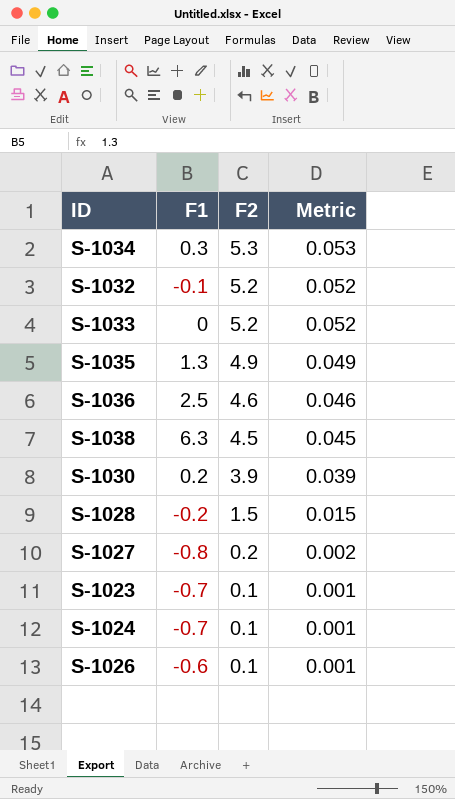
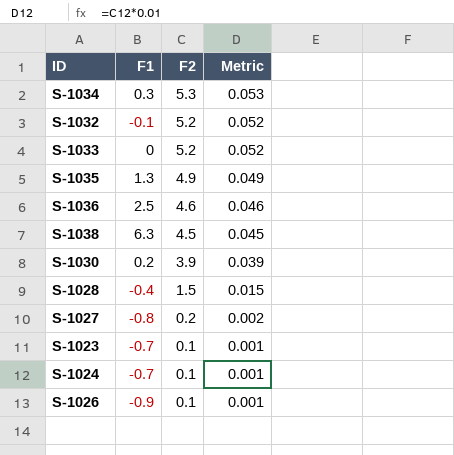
S-1028 | F1: -0.2 -> -0.4
S-1026 | F1: -0.6 -> -0.9

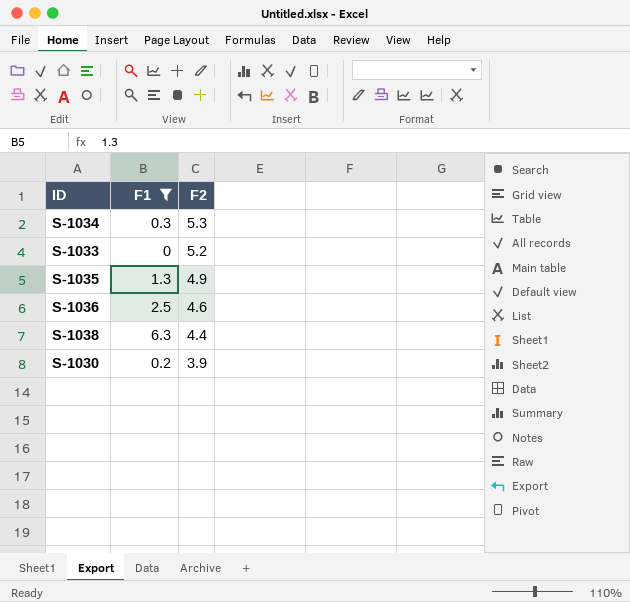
filter: none -> F1 >= 0
column Metric | formula: [F2] * 0.01 -> none
S-1038 | F2: 4.5 -> 4.4

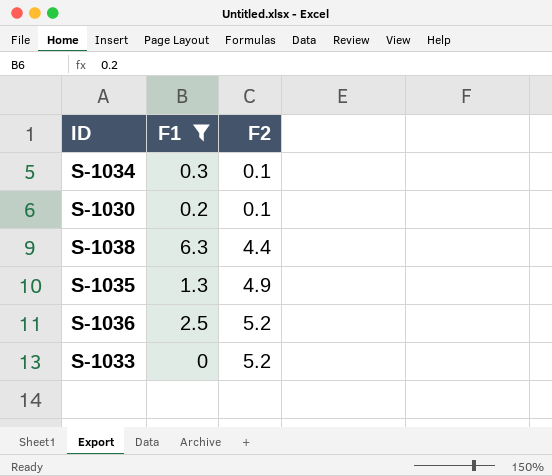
row order: F2 descending -> F2 ascending
S-1034 | F2: 5.3 -> 0.1
S-1030 | F2: 3.9 -> 0.1
S-1036 | F2: 4.6 -> 5.2

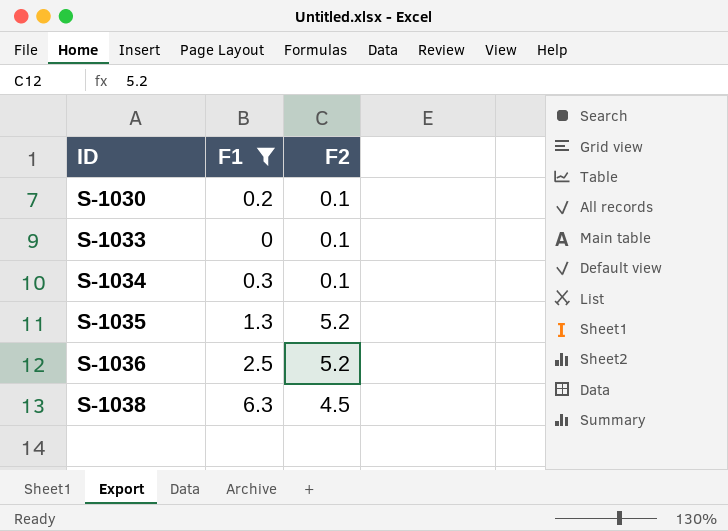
row order: F2 ascending -> ID ascending
S-1033 | F2: 5.2 -> 0.1
S-1035 | F2: 4.9 -> 5.2
S-1038 | F2: 4.4 -> 4.5

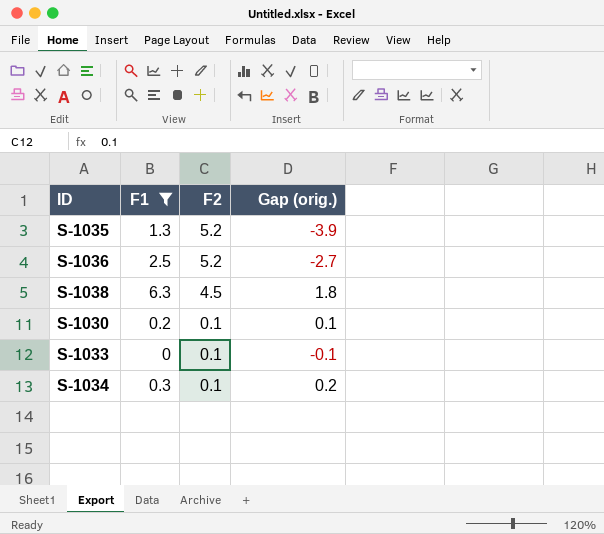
row order: ID ascending -> F2 descending
column Gap (orig.) | formula: none -> [F1] - [F2]

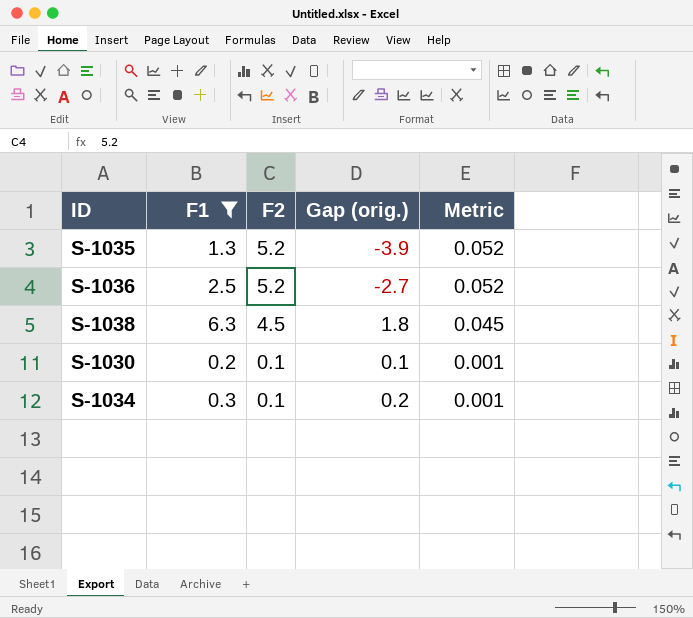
column Metric | formula: none -> [F2] * 0.01
row S-1033: 0 | 0.1 | -0.1 -> none

